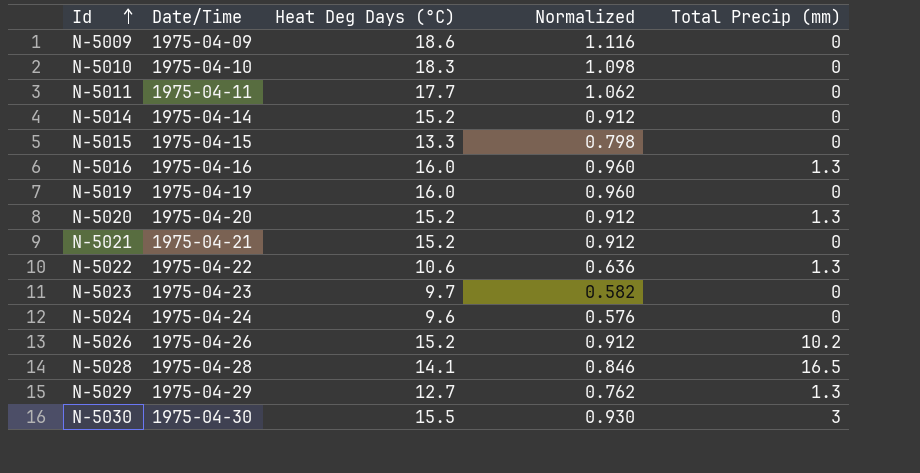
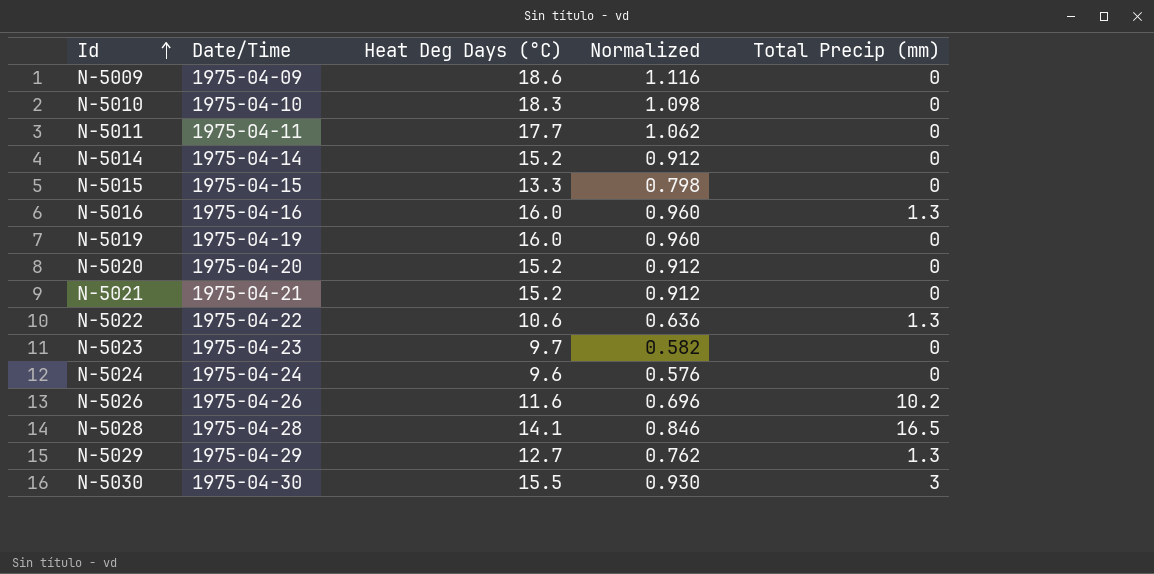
N-5020 | Total Precip (mm): 1.3 -> 0
N-5026 | Heat Deg Days (°C): 15.2 -> 11.6
N-5026 | Normalized: 0.912 -> 0.696

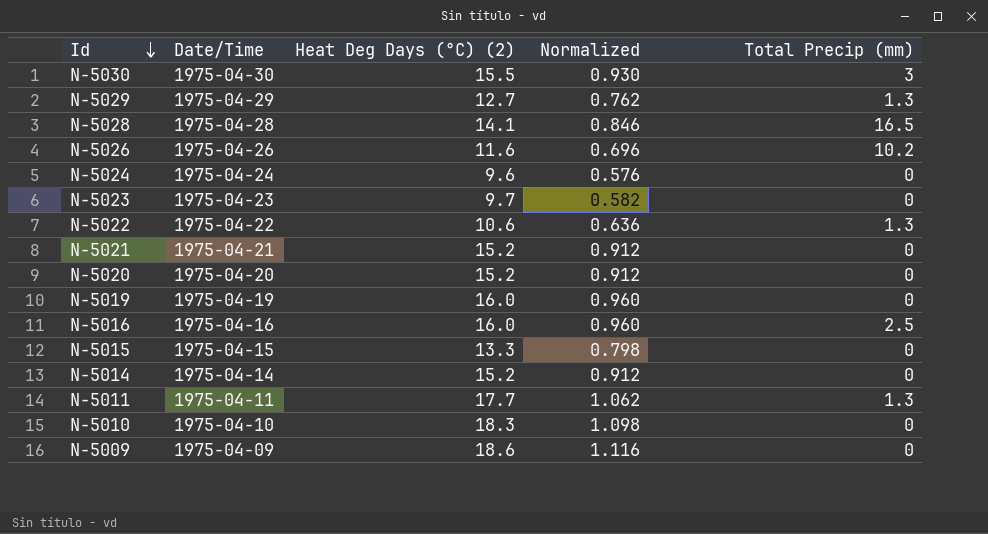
row order: Id ascending -> Id descending
column name: Heat Deg Days (°C) -> Heat Deg Days (°C) (2)
N-5016 | Total Precip (mm): 1.3 -> 2.5
N-5011 | Total Precip (mm): 0 -> 1.3

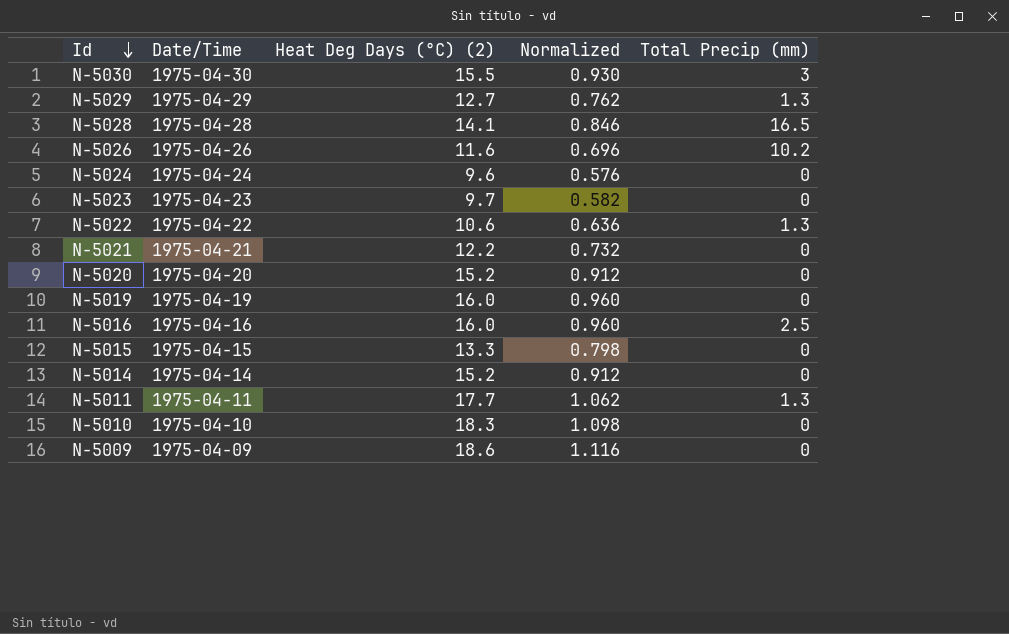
N-5021 | Heat Deg Days (°C) (2): 15.2 -> 12.2
N-5021 | Normalized: 0.912 -> 0.732

